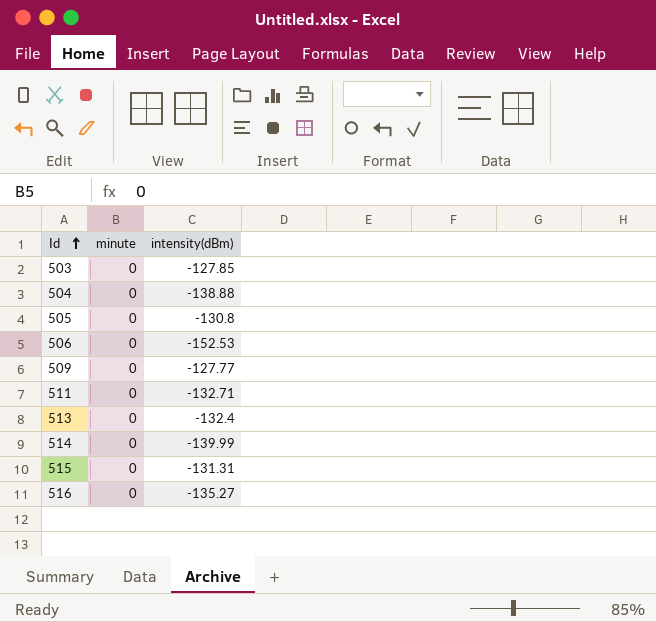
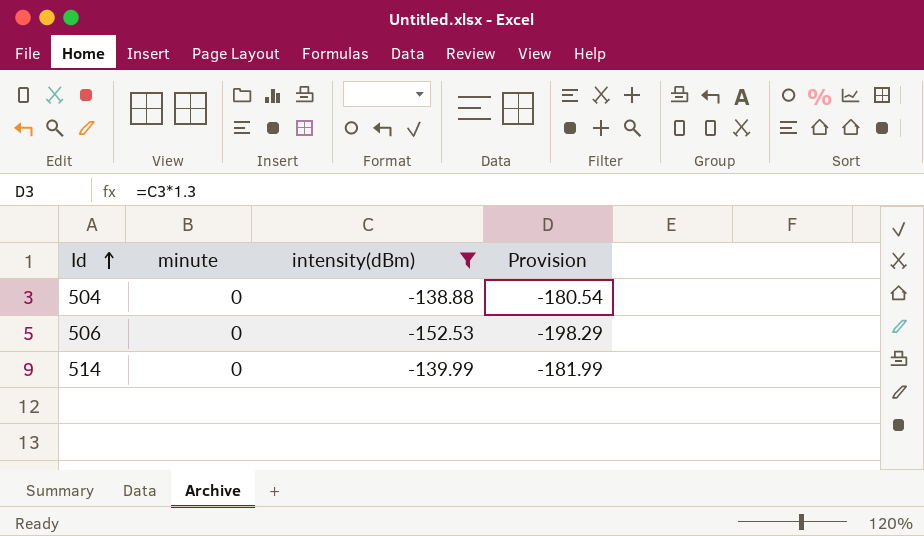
filter: none -> intensity(dBm) <= -138.88
column Provision | formula: none -> [intensity(dBm)] * 1.3

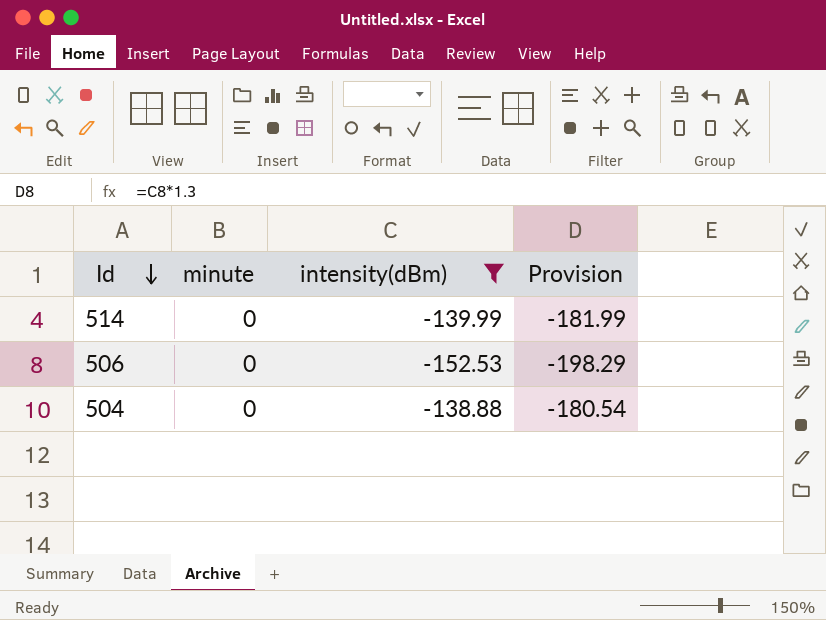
row order: Id ascending -> Id descending

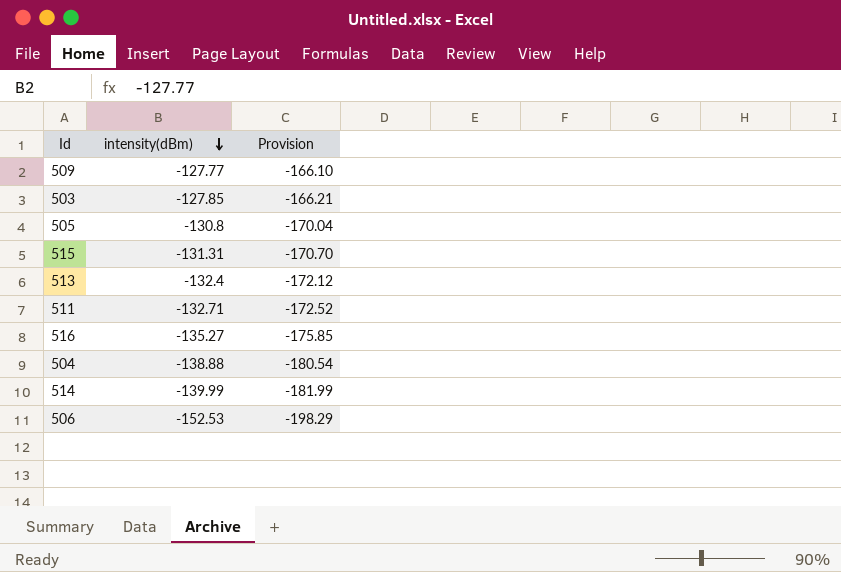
filter: intensity(dBm) <= -138.88 -> none
row order: Id descending -> intensity(dBm) descending
column minute | position: 2 -> none

